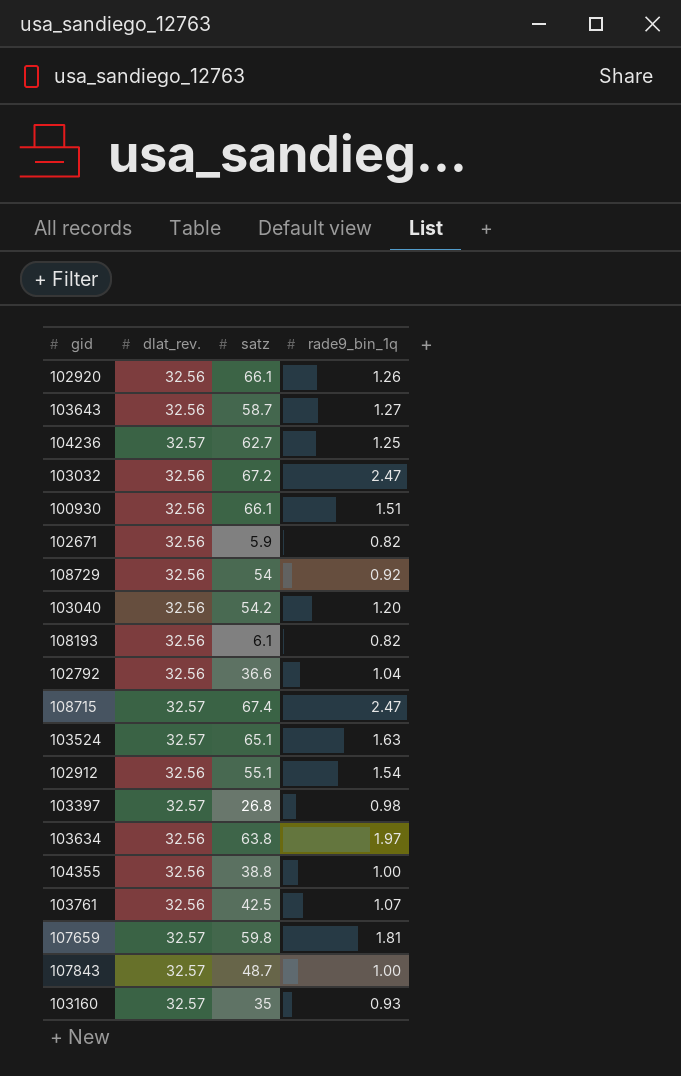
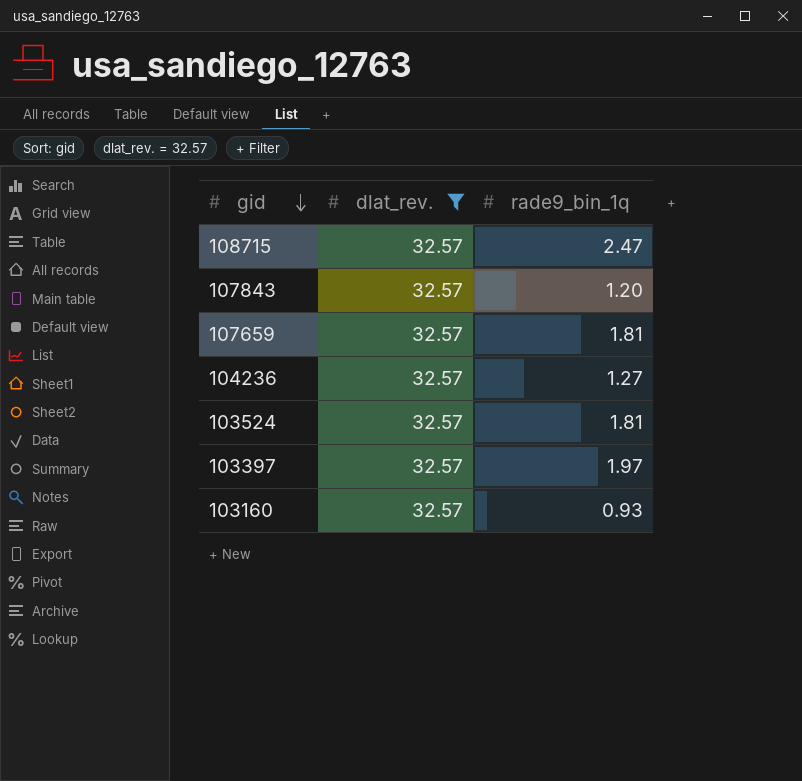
filter: none -> dlat_rev. = 32.57
row order: none -> gid descending
column satz | position: 3 -> none
107843 | rade9_bin_1q: 1.00 -> 1.20
104236 | rade9_bin_1q: 1.25 -> 1.27
103524 | rade9_bin_1q: 1.63 -> 1.81
103397 | rade9_bin_1q: 0.98 -> 1.97

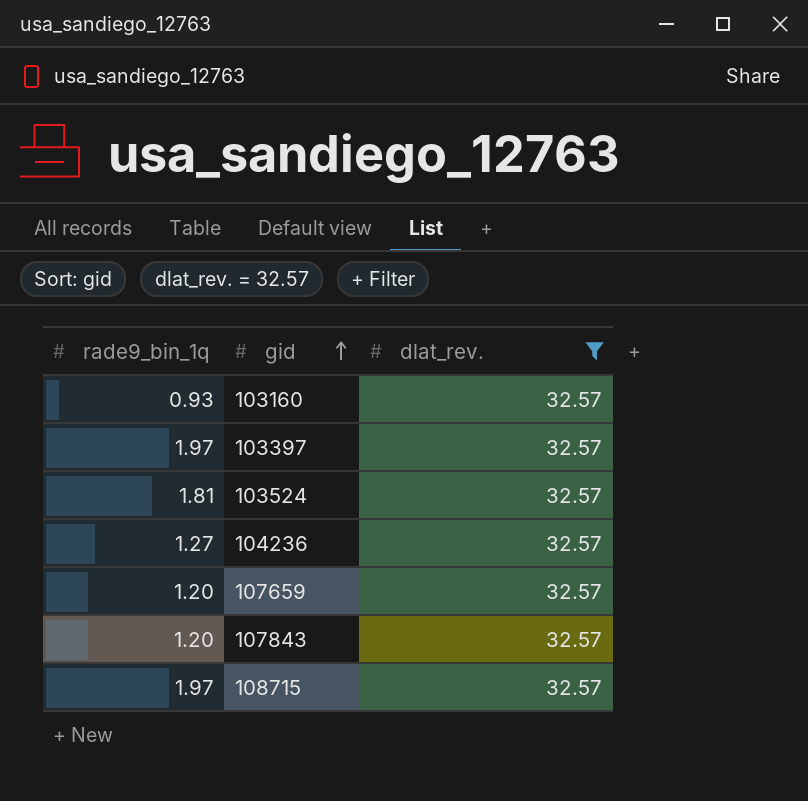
row order: gid descending -> gid ascending
column rade9_bin_1q | position: 3 -> 1
107659 | rade9_bin_1q: 1.81 -> 1.20
108715 | rade9_bin_1q: 2.47 -> 1.97

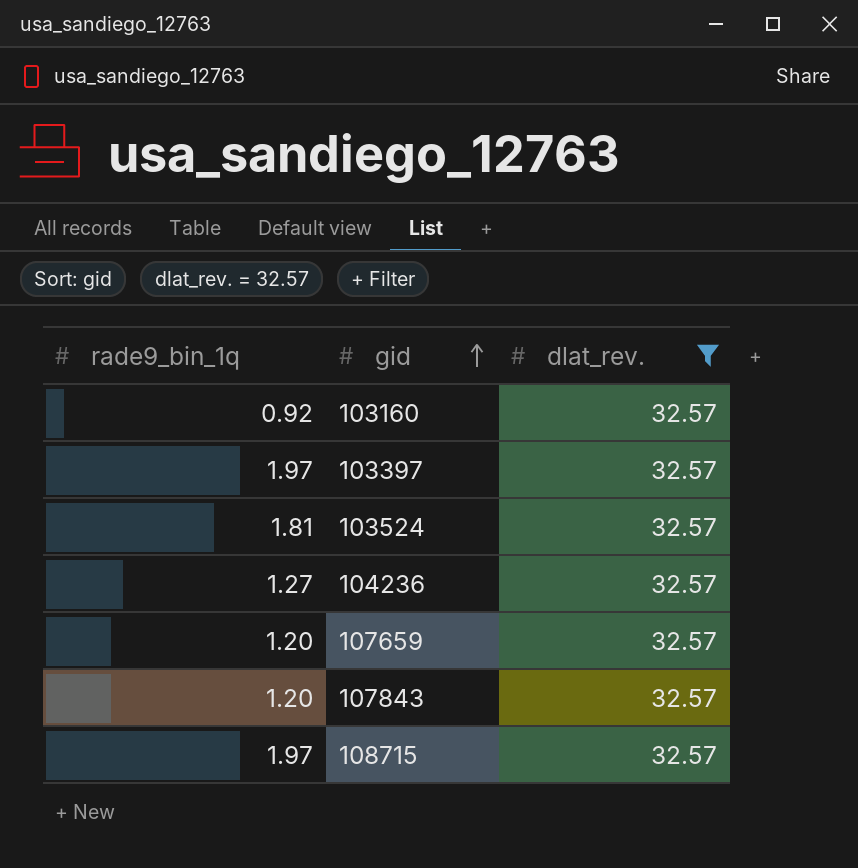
103160 | rade9_bin_1q: 0.93 -> 0.92

